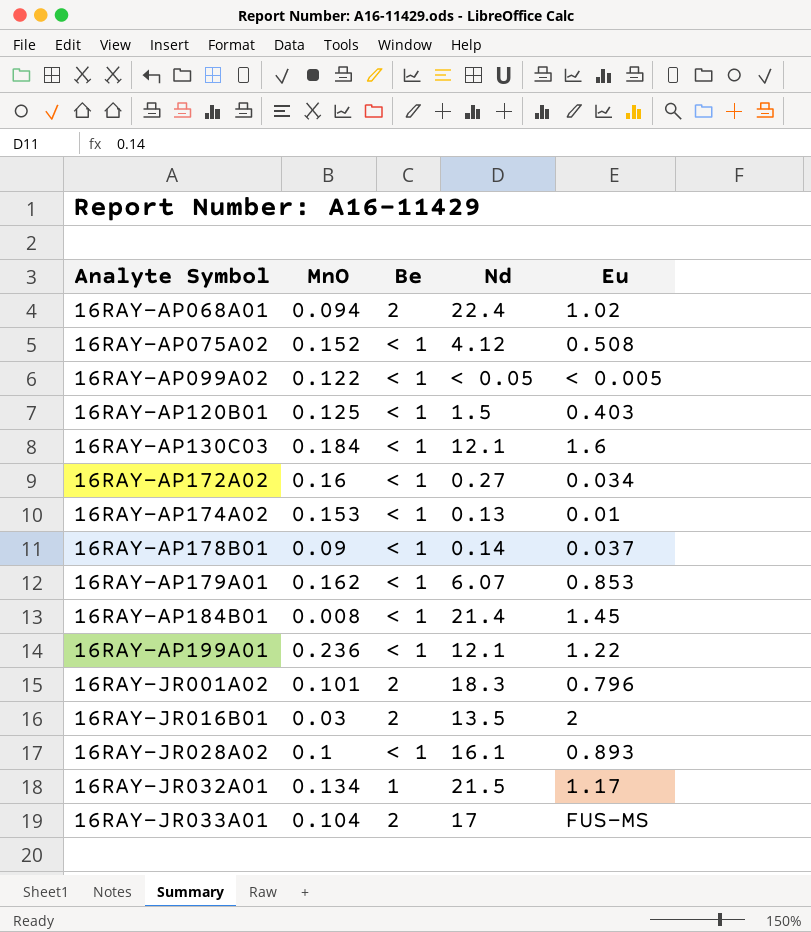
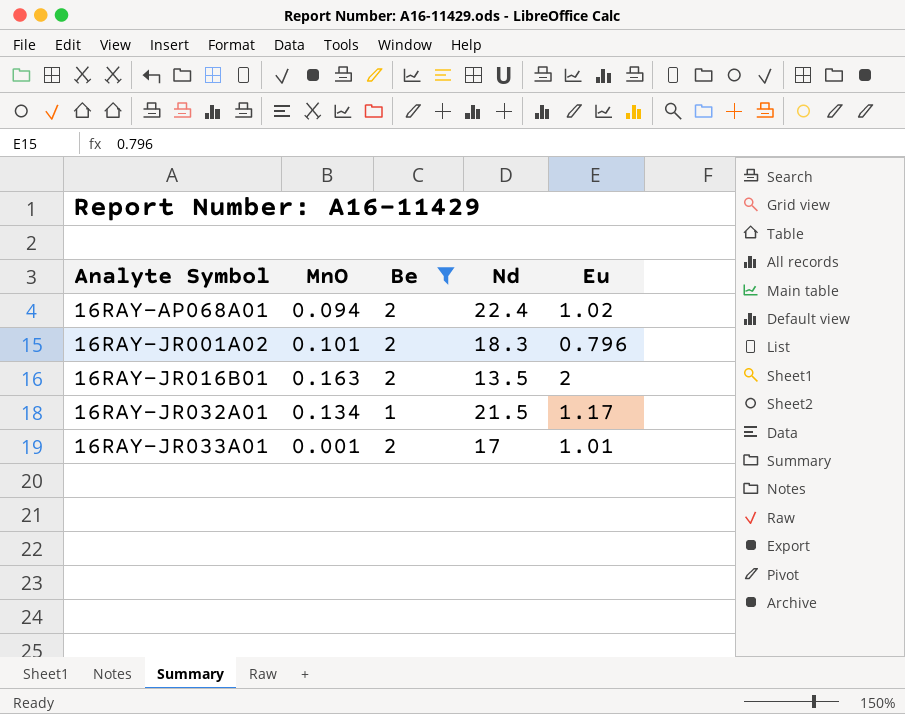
filter: none -> Be != < 1
16RAY-JR016B01 | MnO: 0.03 -> 0.163
16RAY-JR033A01 | MnO: 0.104 -> 0.001
16RAY-JR033A01 | Eu: FUS-MS -> 1.01

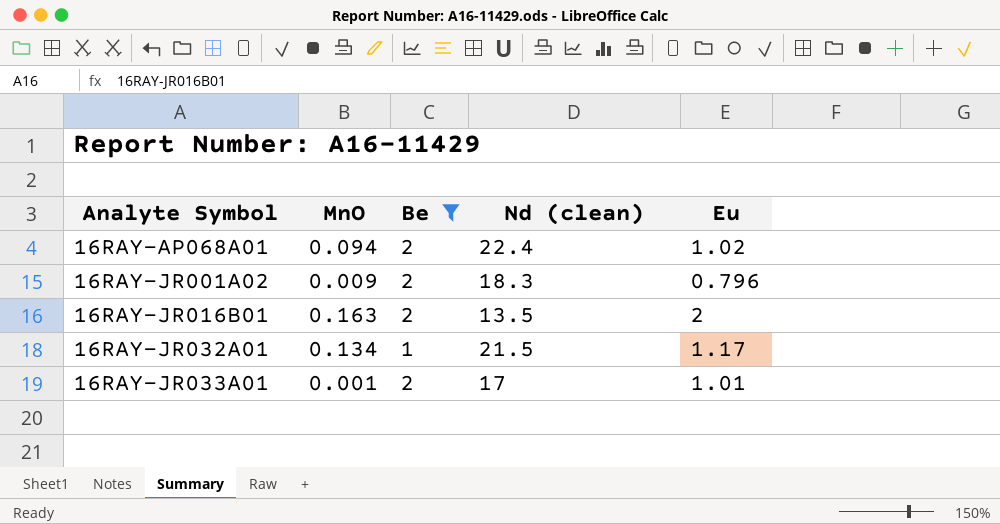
column name: Nd -> Nd (clean)
16RAY-JR001A02 | MnO: 0.101 -> 0.009

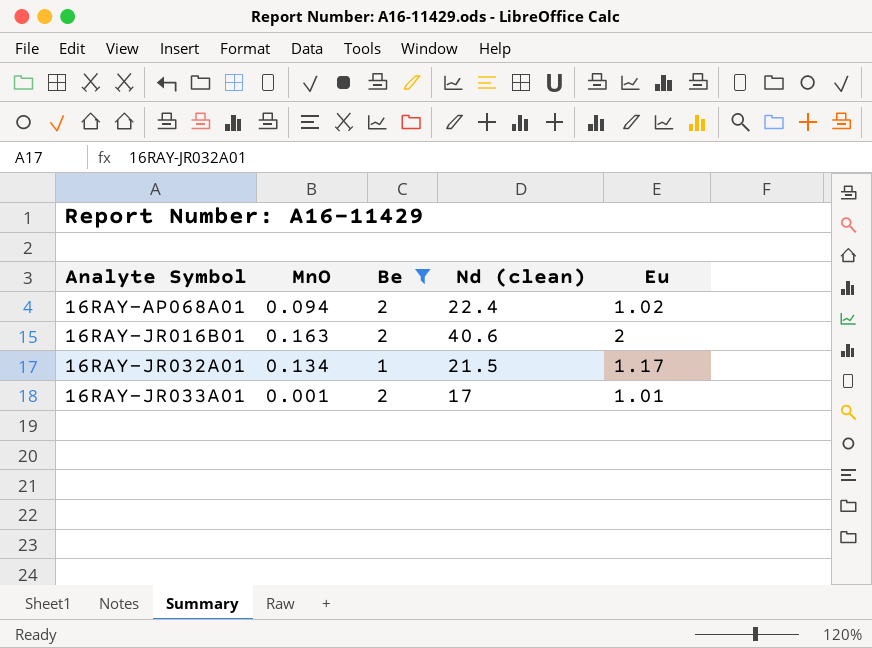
row 16RAY-JR001A02: 0.009 | 2 | 18.3 | 0.796 -> none
16RAY-JR016B01 | Nd (clean): 13.5 -> 40.6

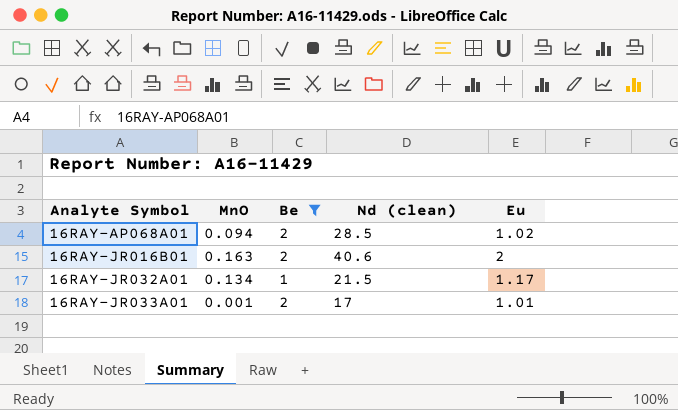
16RAY-AP068A01 | Nd (clean): 22.4 -> 28.5

